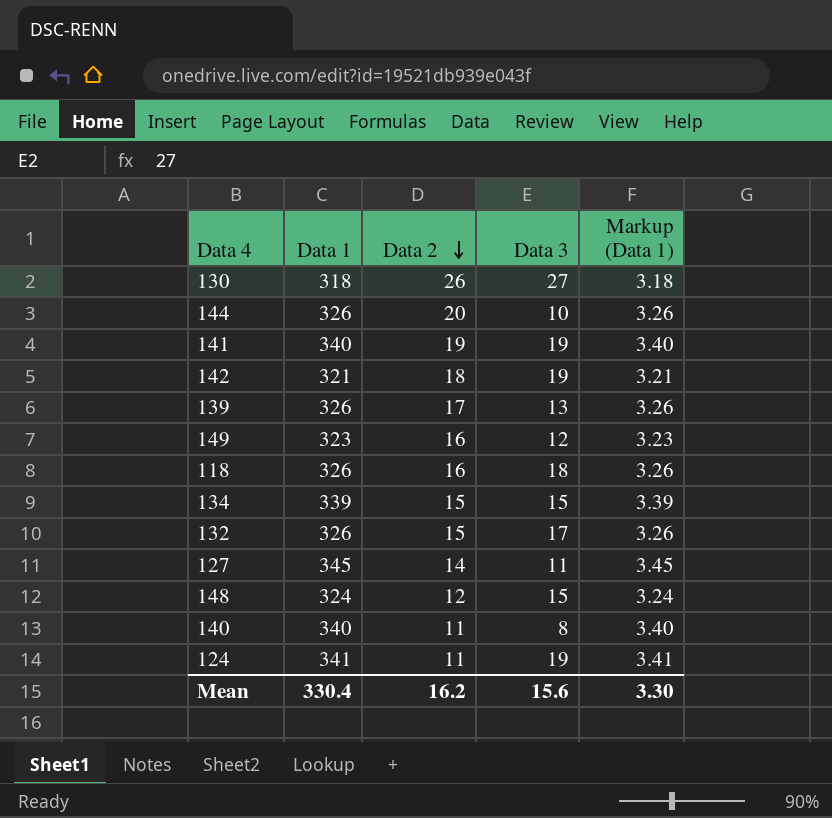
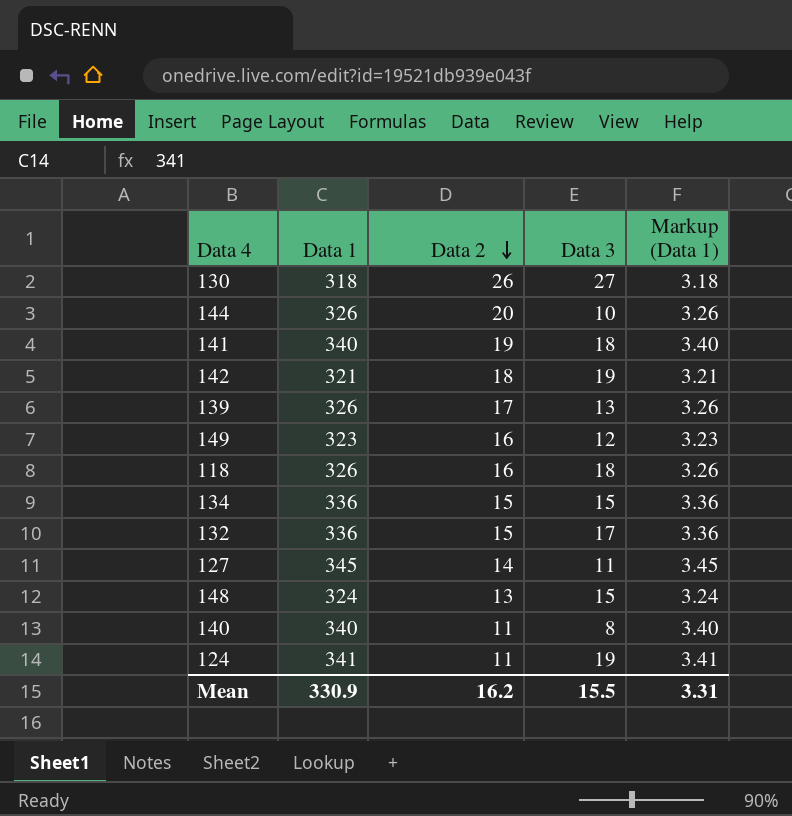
141 | Data 3: 19 -> 18
134 | Data 1: 339 -> 336
134 | Markup (Data 1): 3.39 -> 3.36
132 | Data 1: 326 -> 336
132 | Markup (Data 1): 3.26 -> 3.36
148 | Data 2: 12 -> 13
Mean | Data 1: 330.4 -> 330.9
Mean | Data 3: 15.6 -> 15.5
Mean | Markup (Data 1): 3.30 -> 3.31

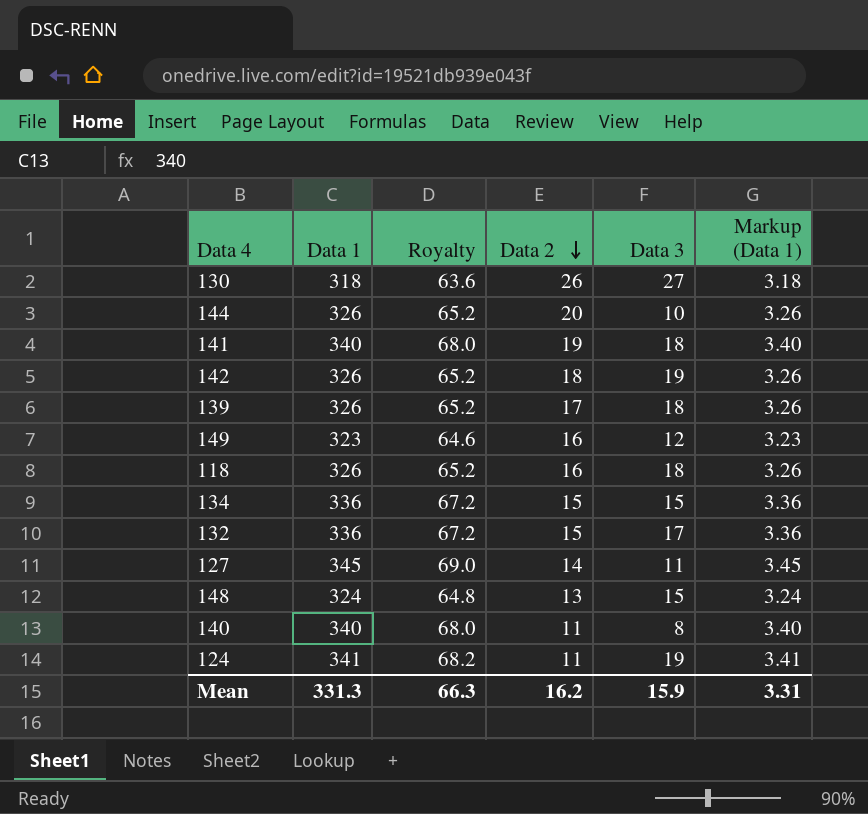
column Royalty | formula: none -> [Data 1] * 0.2
142 | Data 1: 321 -> 326
142 | Markup (Data 1): 3.21 -> 3.26
139 | Data 3: 13 -> 18
Mean | Data 1: 330.9 -> 331.3
Mean | Data 3: 15.5 -> 15.9

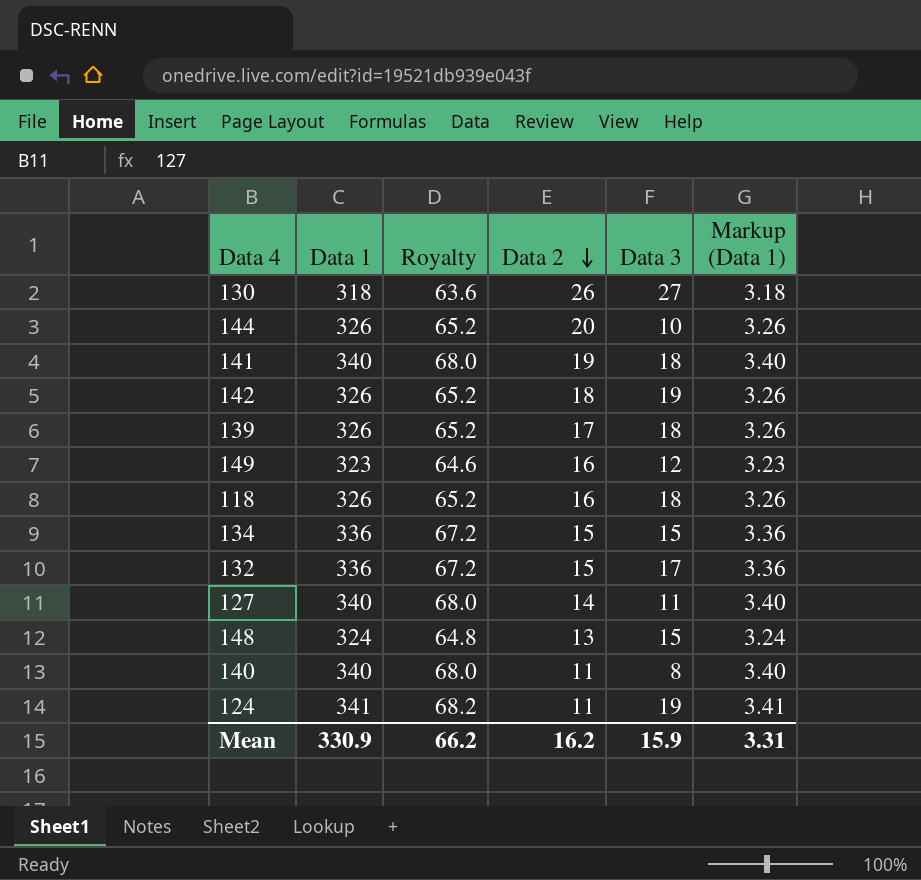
127 | Data 1: 345 -> 340
127 | Royalty: 69.0 -> 68.0
127 | Markup (Data 1): 3.45 -> 3.40
Mean | Data 1: 331.3 -> 330.9
Mean | Royalty: 66.3 -> 66.2

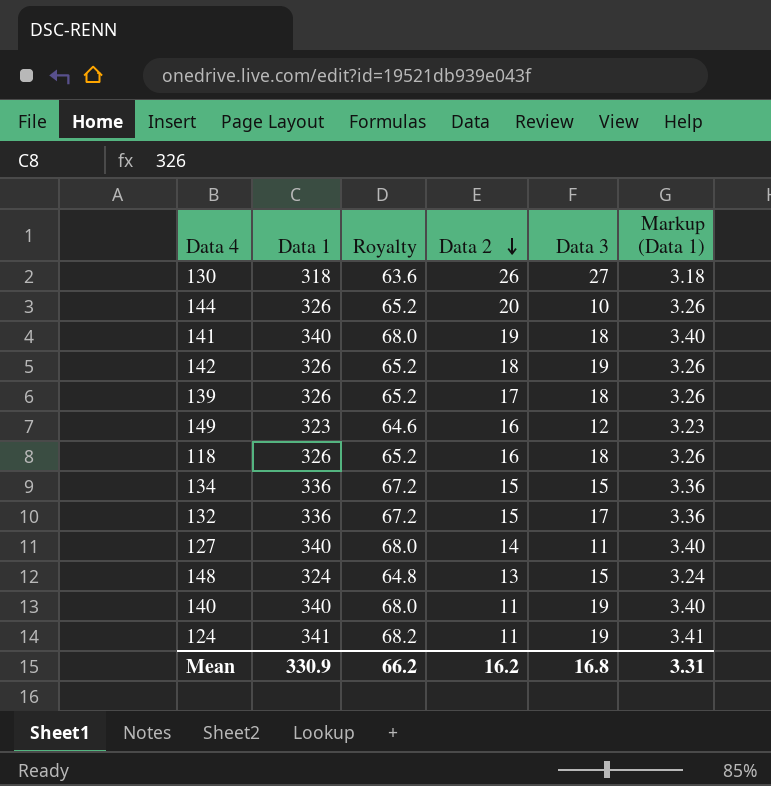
140 | Data 3: 8 -> 19
Mean | Data 3: 15.9 -> 16.8

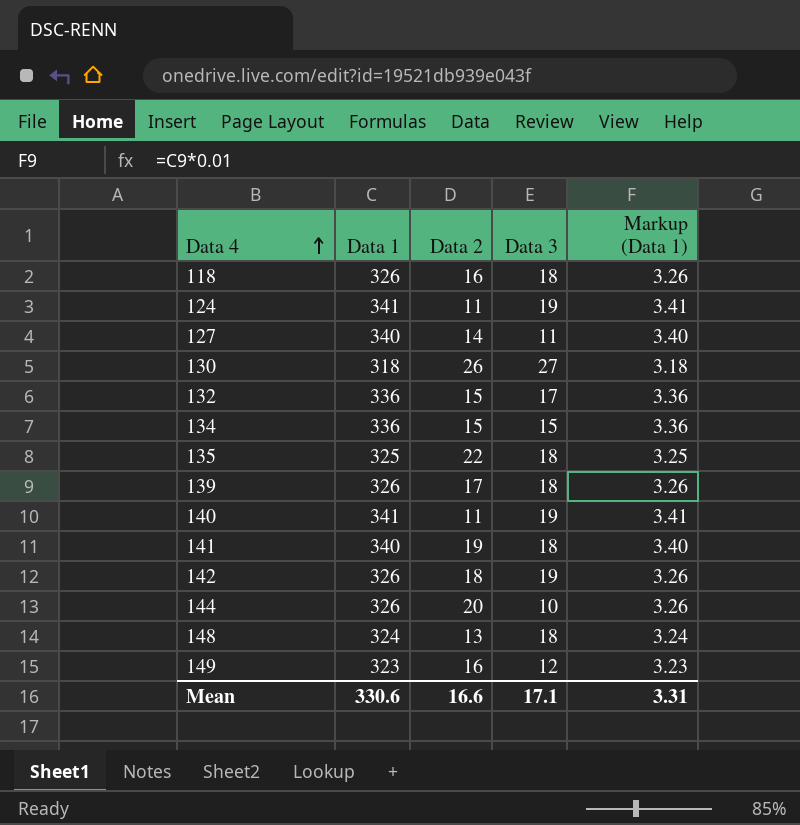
row order: Data 2 descending -> Data 4 ascending
column Royalty | formula: [Data 1] * 0.2 -> none
row 135: none -> 325 | 22 | 18 | 3.25
140 | Data 1: 340 -> 341
140 | Markup (Data 1): 3.40 -> 3.41
148 | Data 3: 15 -> 18
Mean | Data 1: 330.9 -> 330.6
Mean | Data 2: 16.2 -> 16.6
Mean | Data 3: 16.8 -> 17.1

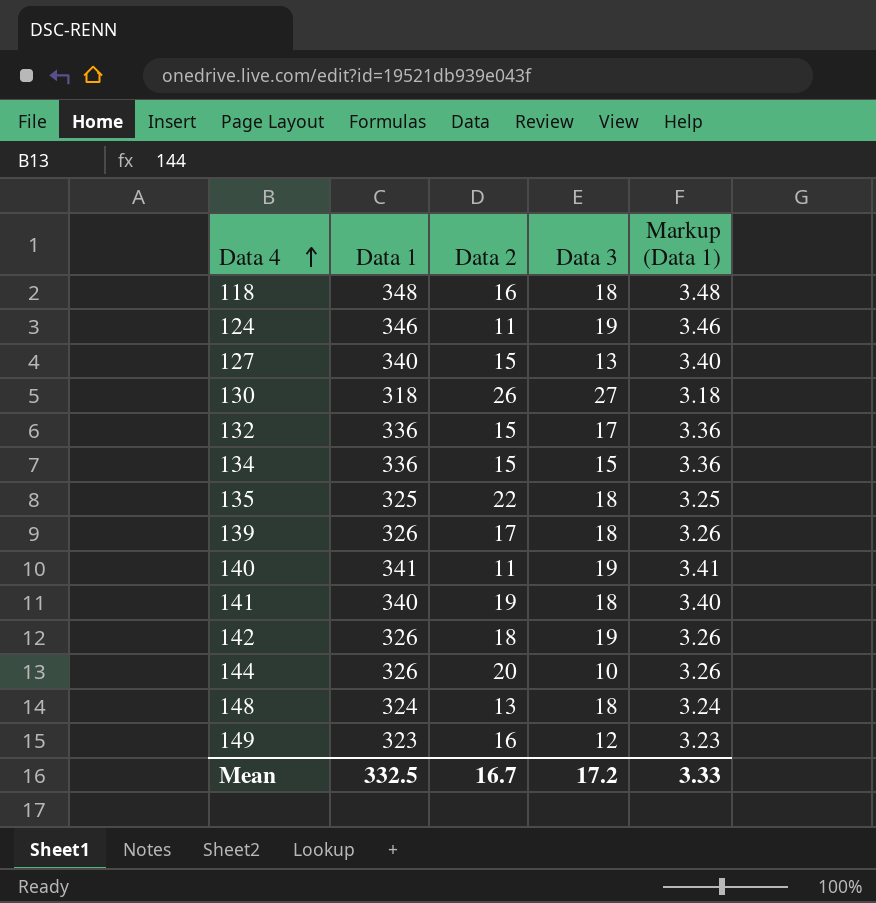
118 | Data 1: 326 -> 348
118 | Markup (Data 1): 3.26 -> 3.48
124 | Data 1: 341 -> 346
124 | Markup (Data 1): 3.41 -> 3.46
127 | Data 2: 14 -> 15
127 | Data 3: 11 -> 13
Mean | Data 1: 330.6 -> 332.5
Mean | Data 2: 16.6 -> 16.7
Mean | Data 3: 17.1 -> 17.2
Mean | Markup (Data 1): 3.31 -> 3.33

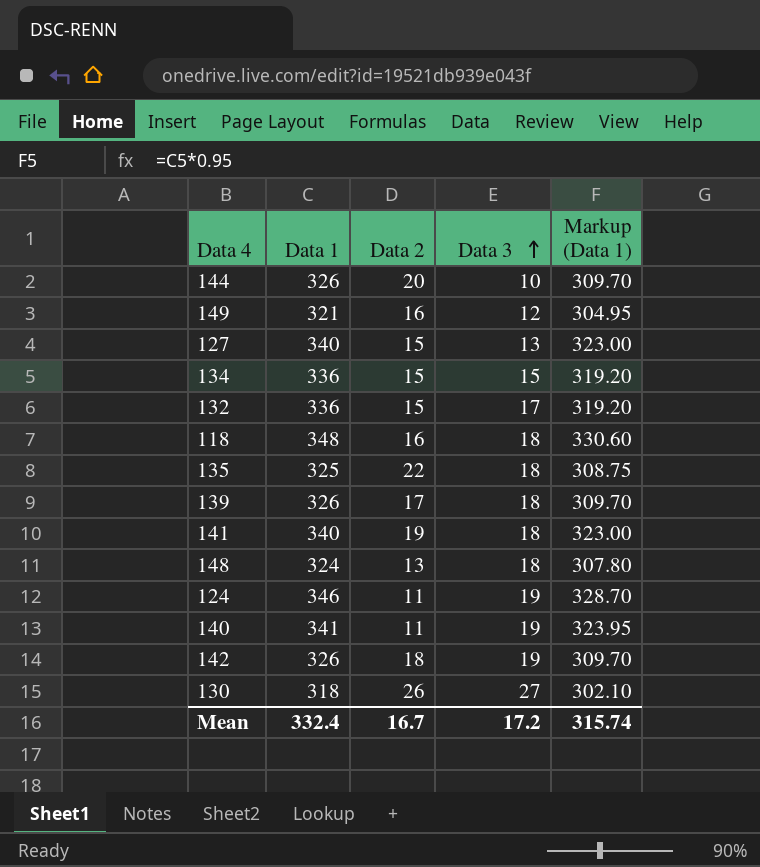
row order: Data 4 ascending -> Data 3 ascending
column Markup (Data 1) | formula: [Data 1] * 0.01 -> [Data 1] * 0.95
149 | Data 1: 323 -> 321
Mean | Data 1: 332.5 -> 332.4
Mean | Markup (Data 1): 3.33 -> 315.74

